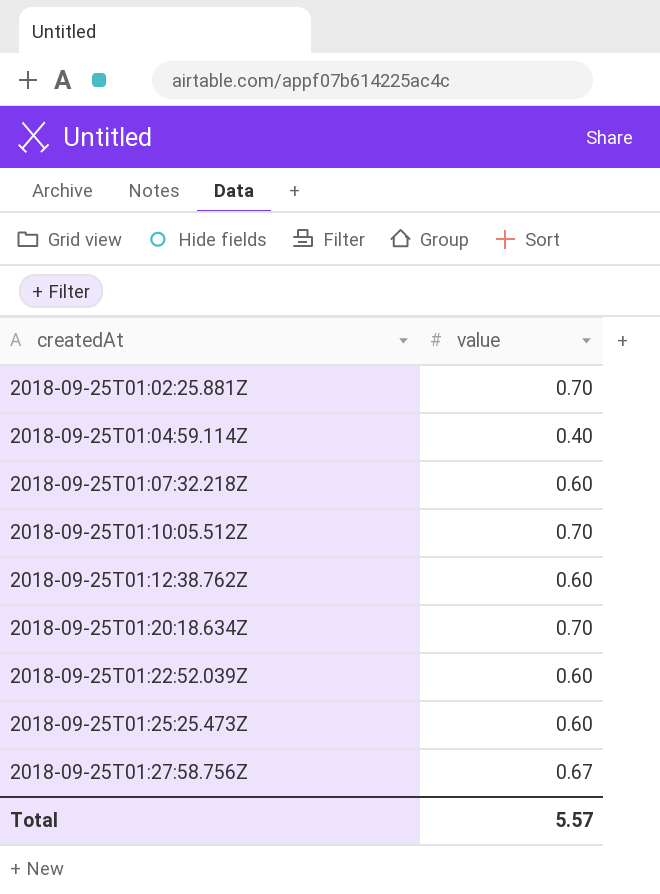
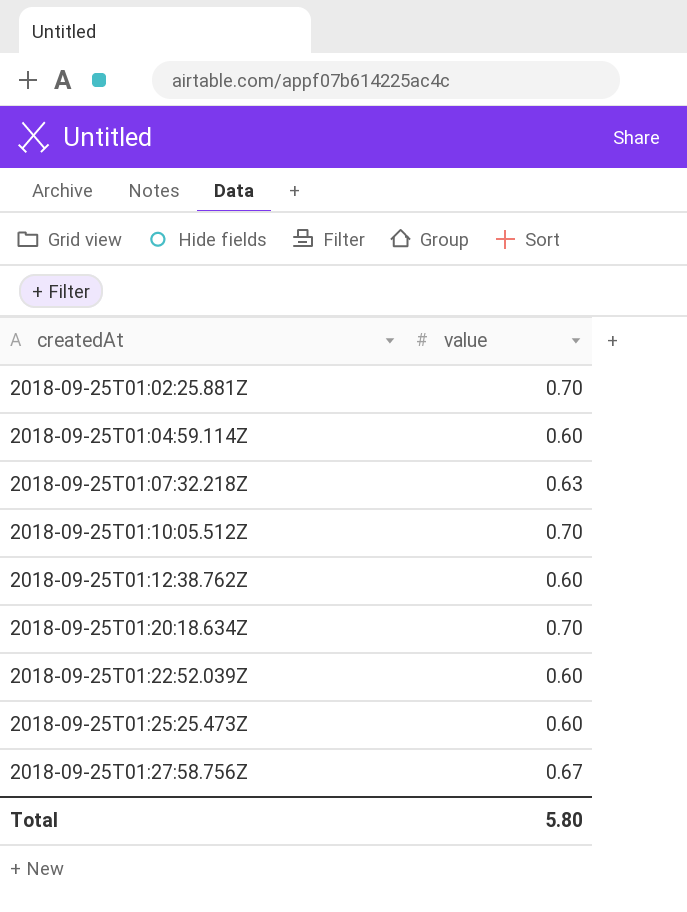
2018-09-25T01:04:59.114Z | value: 0.40 -> 0.60
2018-09-25T01:07:32.218Z | value: 0.60 -> 0.63
Total | value: 5.57 -> 5.80

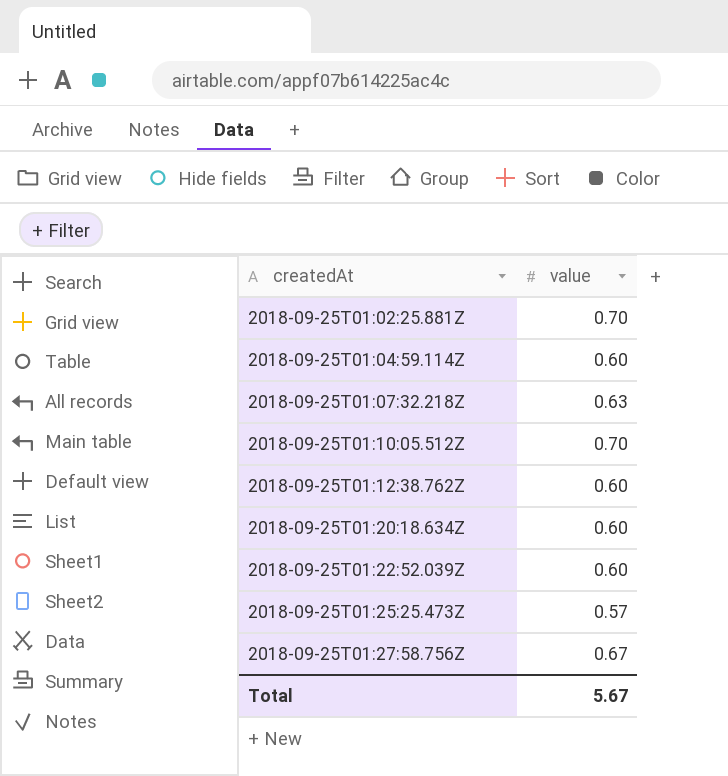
2018-09-25T01:20:18.634Z | value: 0.70 -> 0.60
2018-09-25T01:25:25.473Z | value: 0.60 -> 0.57
Total | value: 5.80 -> 5.67

